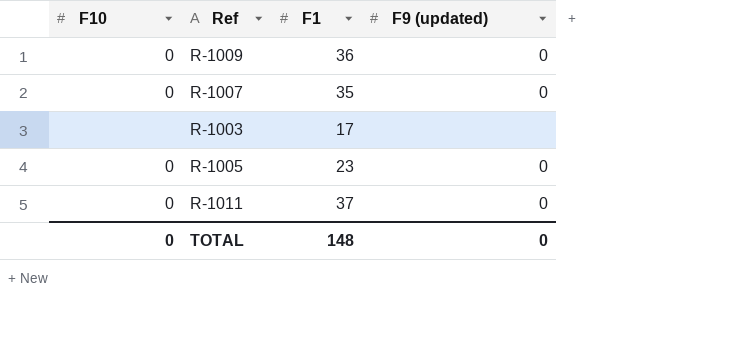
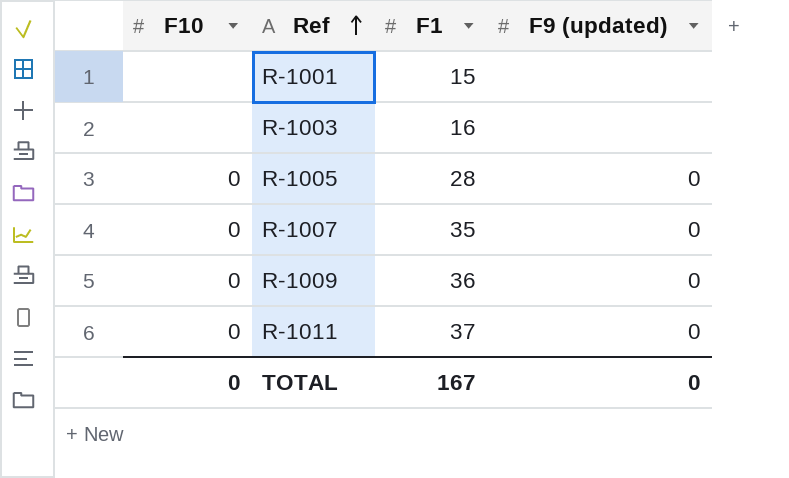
row order: none -> Ref ascending
row R-1001: none -> none | 15 | none
R-1003 | F1: 17 -> 16
R-1005 | F1: 23 -> 28
TOTAL | F1: 148 -> 167

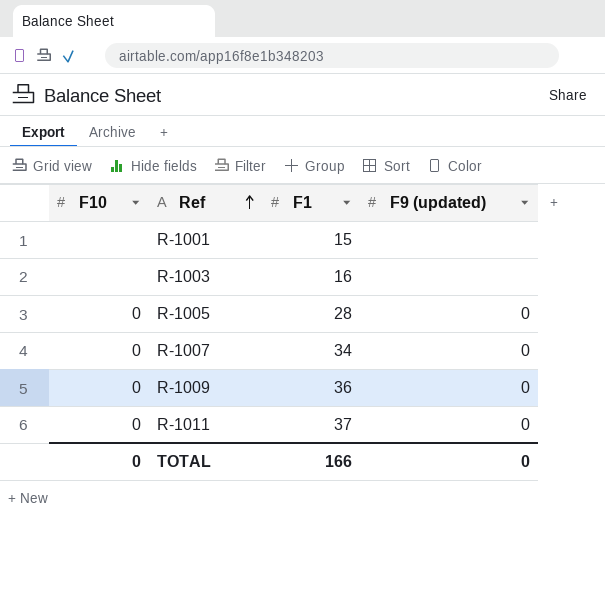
R-1007 | F1: 35 -> 34
TOTAL | F1: 167 -> 166

